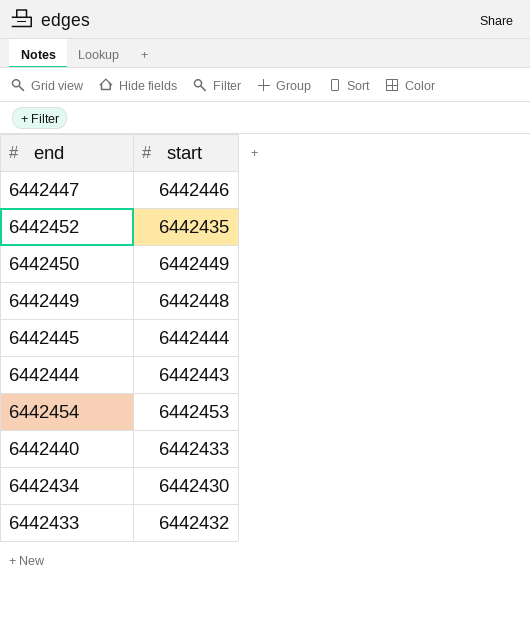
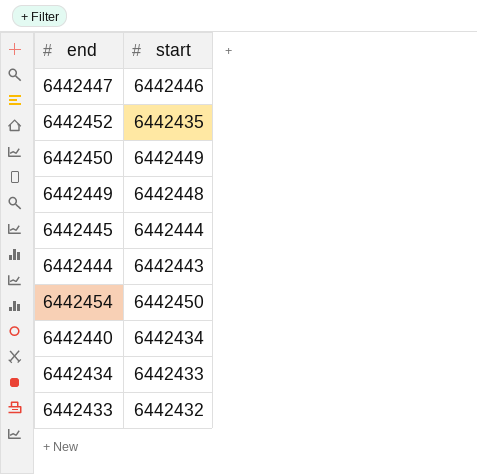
6442454 | start: 6442453 -> 6442450
6442440 | start: 6442433 -> 6442434
6442434 | start: 6442430 -> 6442433

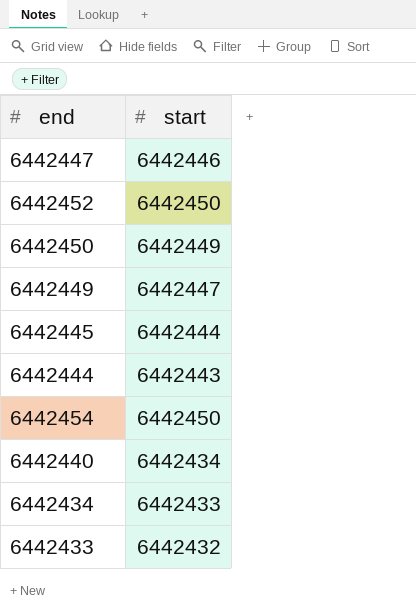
6442452 | start: 6442435 -> 6442450
6442449 | start: 6442448 -> 6442447

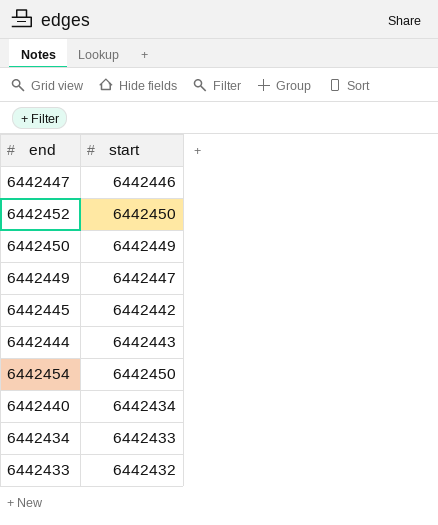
6442445 | start: 6442444 -> 6442442

